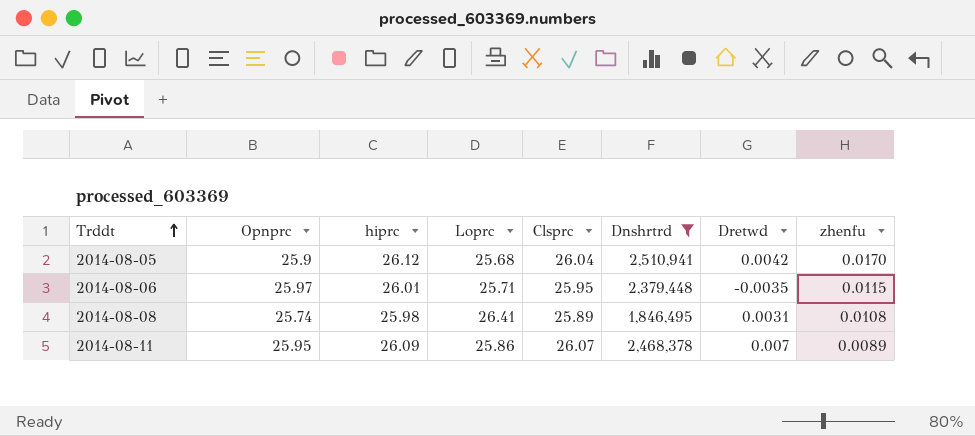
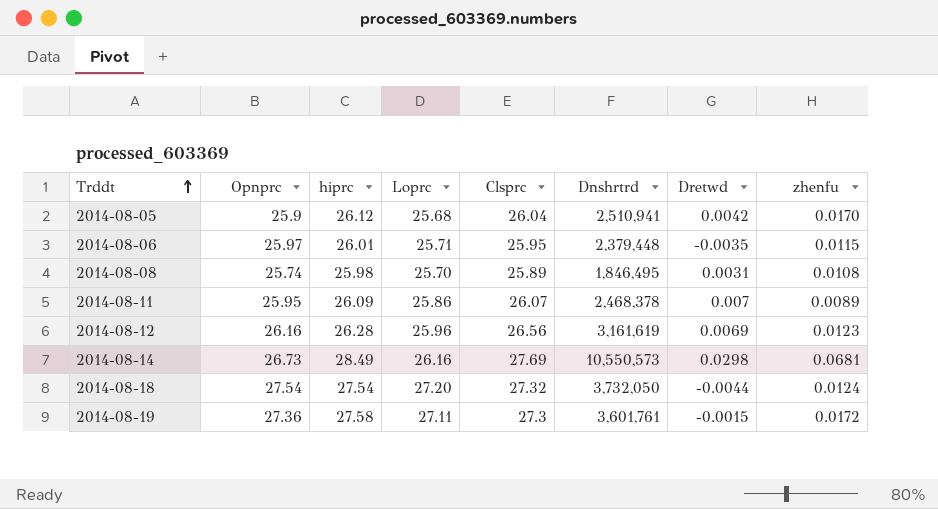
filter: Dnshrtrd <= 2,510,941 -> none
2014-08-08 | Loprc: 26.41 -> 25.70

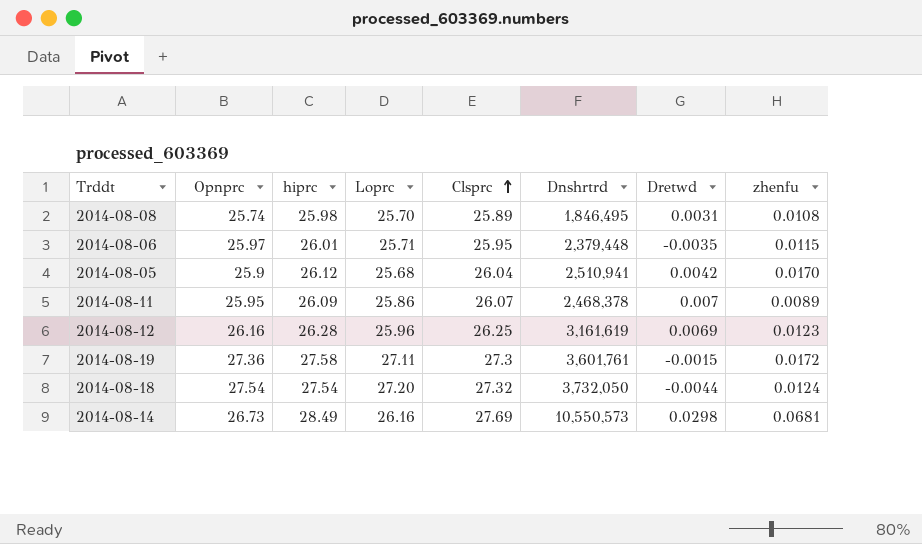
row order: Trddt ascending -> Clsprc ascending
2014-08-12 | Clsprc: 26.56 -> 26.25

